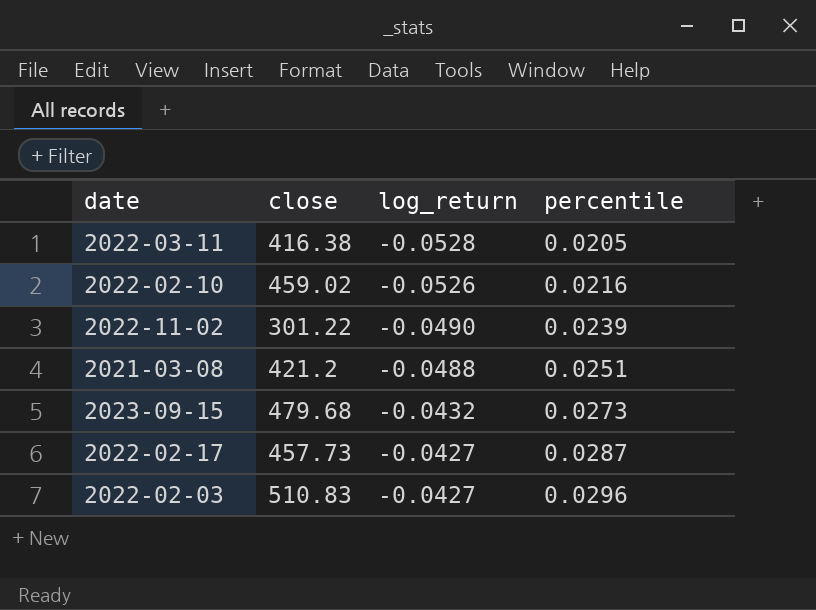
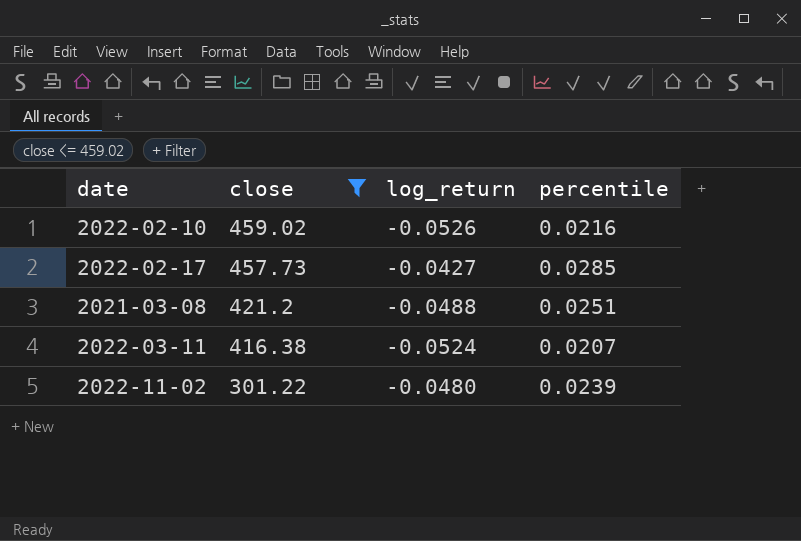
filter: none -> close <= 459.02
row order: log_return ascending -> close descending
2022-02-17 | percentile: 0.0287 -> 0.0285
2022-03-11 | log_return: -0.0528 -> -0.0524
2022-03-11 | percentile: 0.0205 -> 0.0207
2022-11-02 | log_return: -0.0490 -> -0.0480

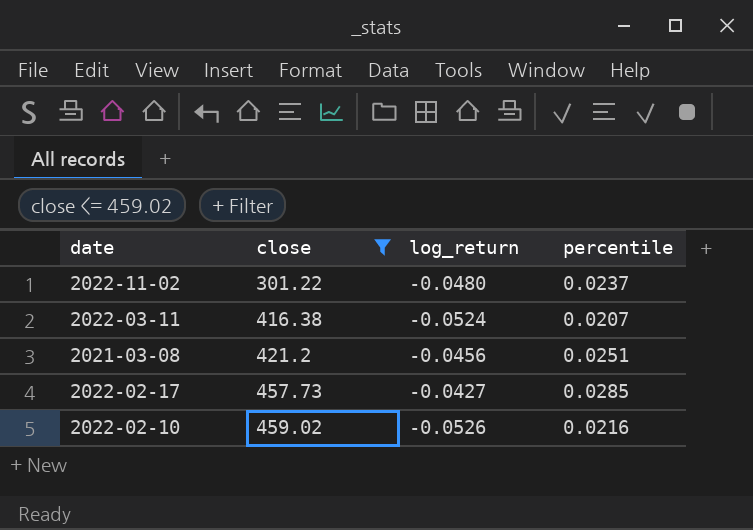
row order: close descending -> close ascending
2022-11-02 | percentile: 0.0239 -> 0.0237
2021-03-08 | log_return: -0.0488 -> -0.0456

